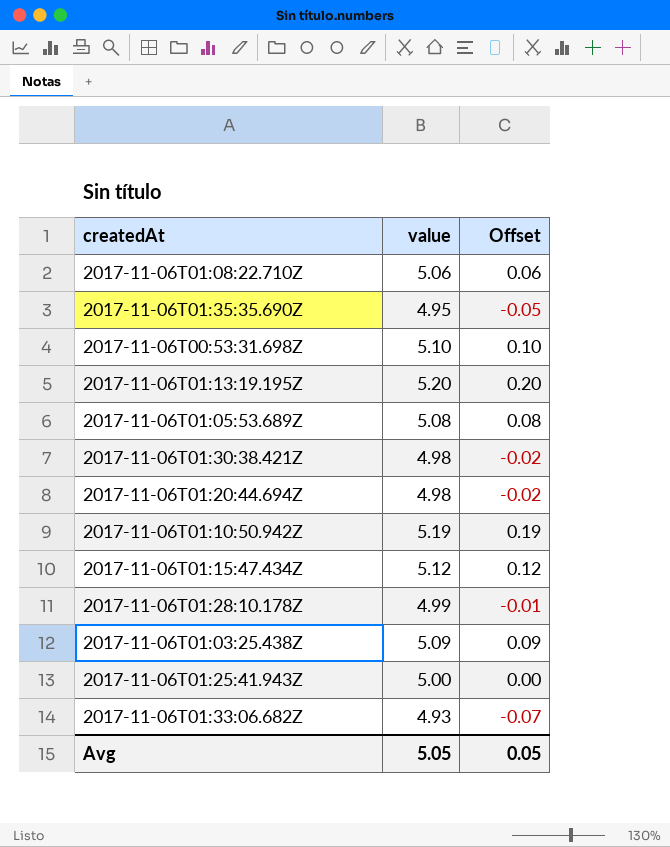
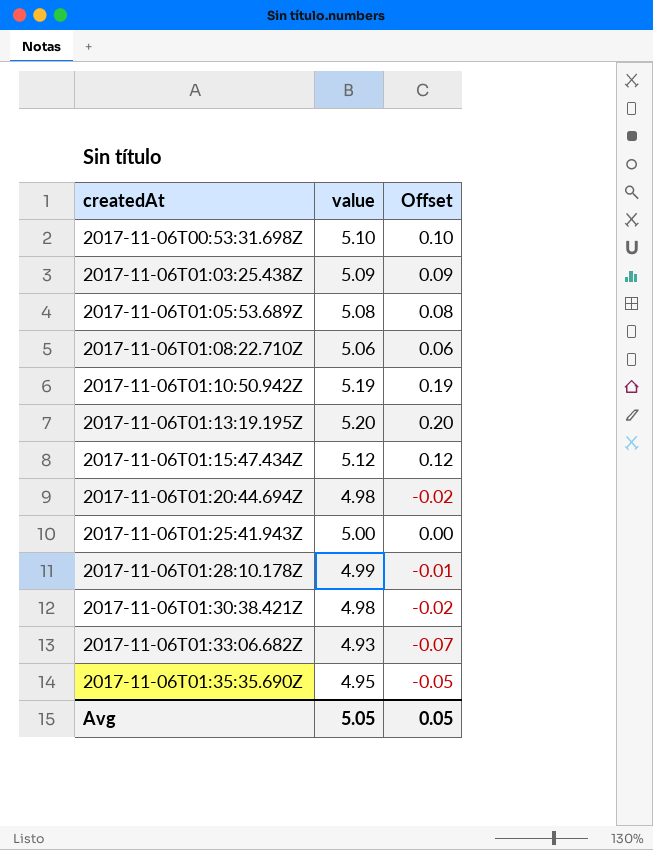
row order: none -> createdAt ascending

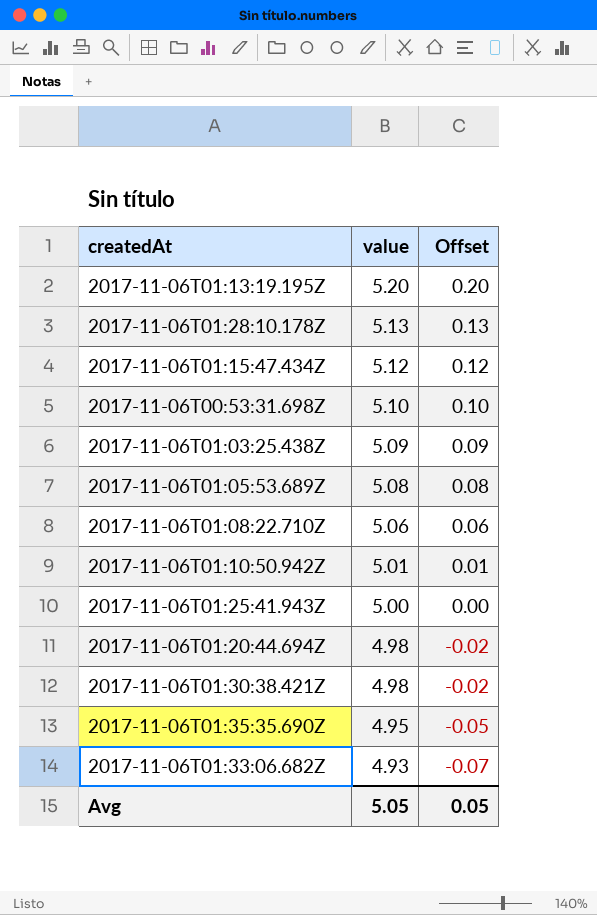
row order: createdAt ascending -> value descending
2017-11-06T01:28:10.178Z | value: 4.99 -> 5.13
2017-11-06T01:28:10.178Z | Offset: -0.01 -> 0.13
2017-11-06T01:10:50.942Z | value: 5.19 -> 5.01
2017-11-06T01:10:50.942Z | Offset: 0.19 -> 0.01

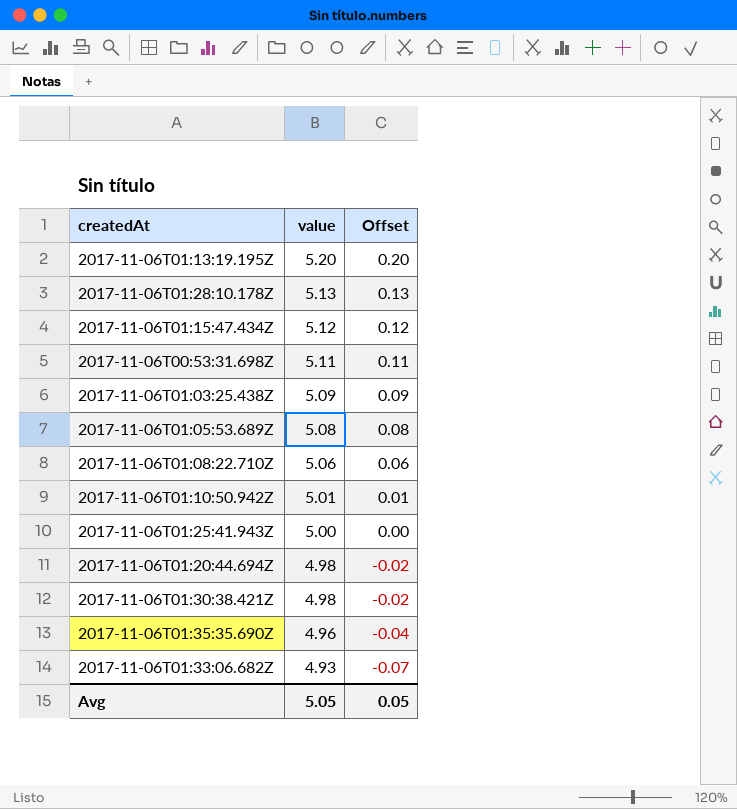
2017-11-06T00:53:31.698Z | value: 5.10 -> 5.11
2017-11-06T00:53:31.698Z | Offset: 0.10 -> 0.11
2017-11-06T01:35:35.690Z | value: 4.95 -> 4.96
2017-11-06T01:35:35.690Z | Offset: -0.05 -> -0.04

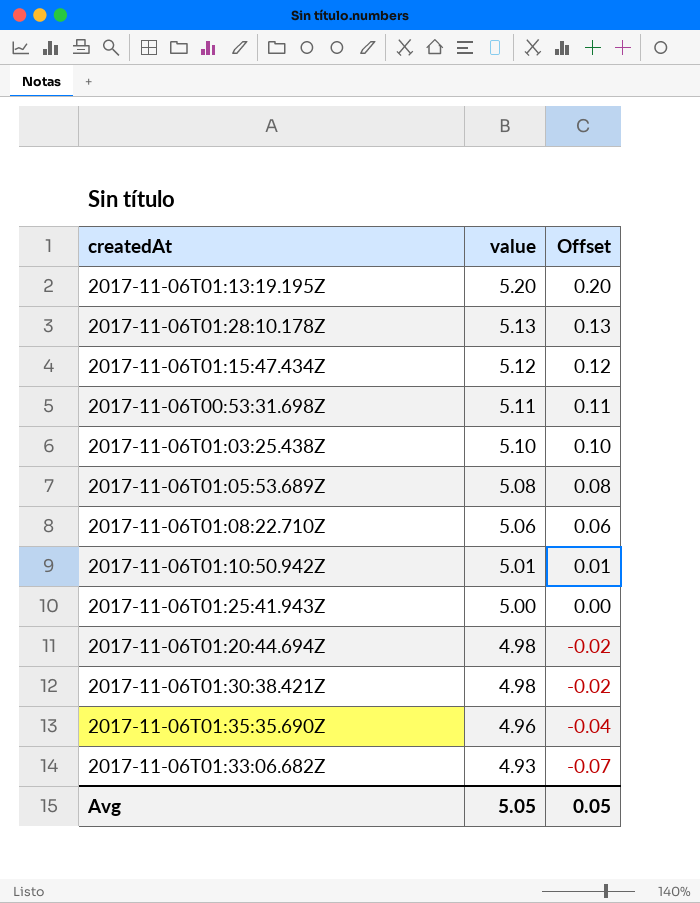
2017-11-06T01:03:25.438Z | value: 5.09 -> 5.10
2017-11-06T01:03:25.438Z | Offset: 0.09 -> 0.10

